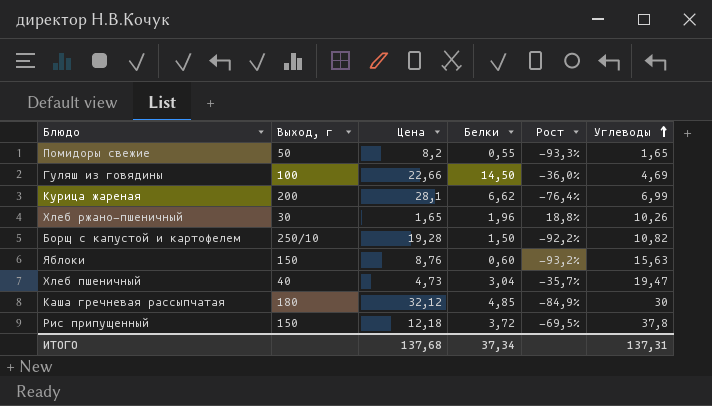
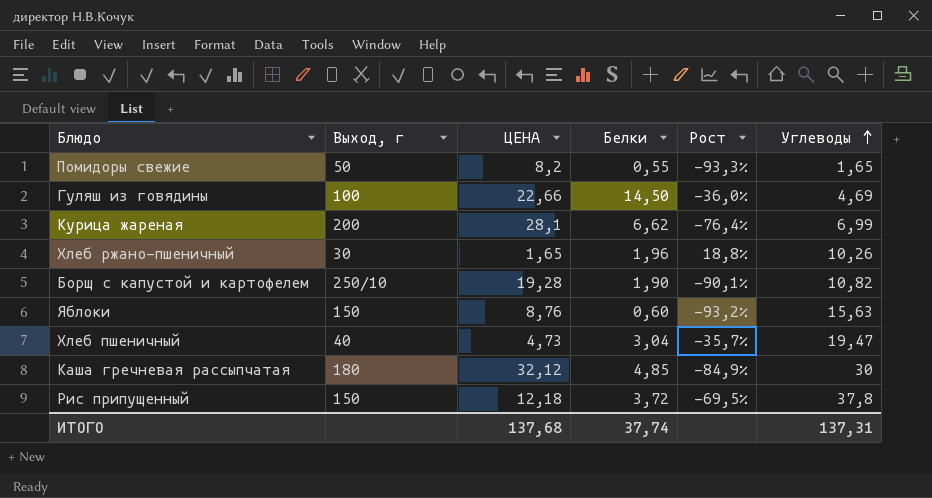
column name: Цена -> ЦЕНА
Борщ с капустой и картофелем | Белки: 1,50 -> 1,90
Борщ с капустой и картофелем | Рост: -92,2% -> -90,1%
ИТОГО | Белки: 37,34 -> 37,74

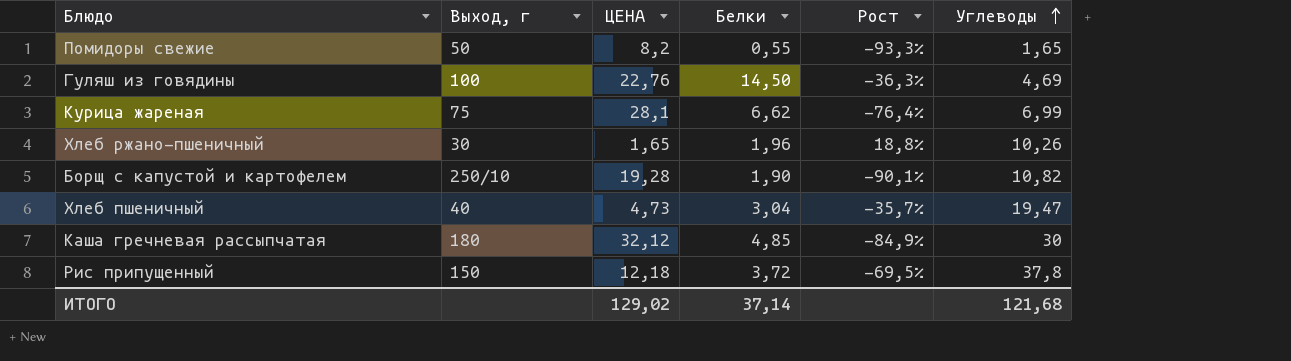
row Яблоки: 150 | 8,76 | 0,60 | -93,2% | 15,63 -> none
Гуляш из говядины | ЦЕНА: 22,66 -> 22,76
Гуляш из говядины | Рост: -36,0% -> -36,3%
Курица жареная | Выход, г: 200 -> 75
ИТОГО | ЦЕНА: 137,68 -> 129,02
ИТОГО | Белки: 37,74 -> 37,14
ИТОГО | Углеводы: 137,31 -> 121,68

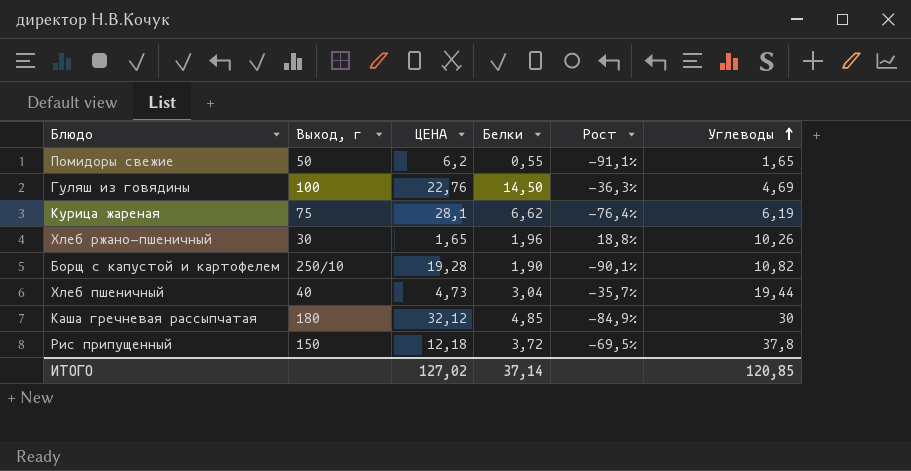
Помидоры свежие | ЦЕНА: 8,2 -> 6,2
Помидоры свежие | Рост: -93,3% -> -91,1%
Курица жареная | Углеводы: 6,99 -> 6,19
Хлеб пшеничный | Углеводы: 19,47 -> 19,44
ИТОГО | ЦЕНА: 129,02 -> 127,02
ИТОГО | Углеводы: 121,68 -> 120,85

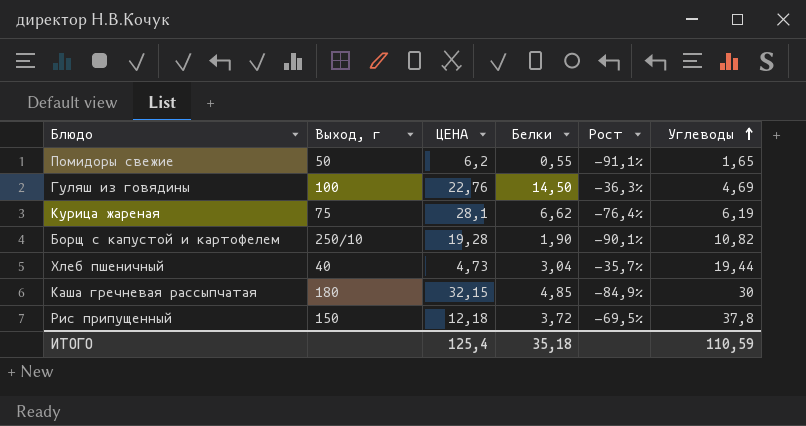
row Хлеб ржано-пшеничный: 30 | 1,65 | 1,96 | 18,8% | 10,26 -> none
Каша гречневая рассыпчатая | ЦЕНА: 32,12 -> 32,15
ИТОГО | ЦЕНА: 127,02 -> 125,4
ИТОГО | Белки: 37,14 -> 35,18
ИТОГО | Углеводы: 120,85 -> 110,59

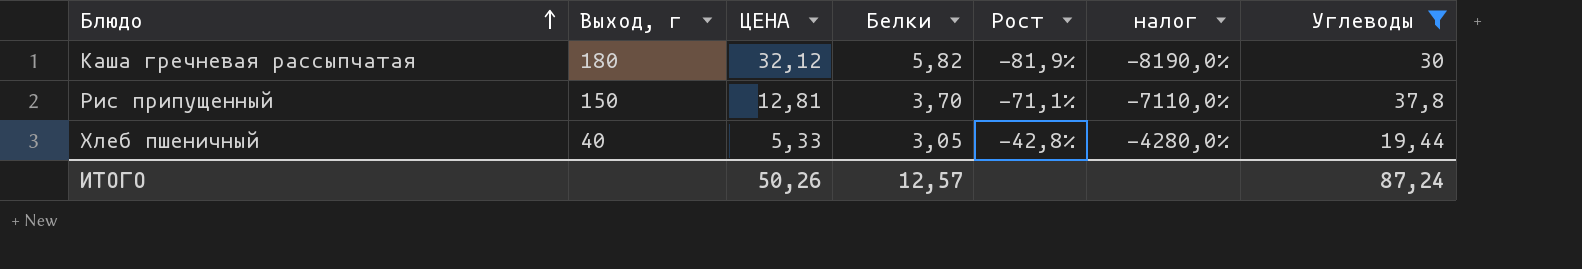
filter: none -> Углеводы >= 19,44
row order: Углеводы ascending -> Блюдо ascending
column налог | formula: none -> [Рост] * 100
Каша гречневая рассыпчатая | ЦЕНА: 32,15 -> 32,12
Каша гречневая рассыпчатая | Белки: 4,85 -> 5,82
Каша гречневая рассыпчатая | Рост: -84,9% -> -81,9%
Рис припущенный | ЦЕНА: 12,18 -> 12,81
Рис припущенный | Белки: 3,72 -> 3,70
Рис припущенный | Рост: -69,5% -> -71,1%
Хлеб пшеничный | ЦЕНА: 4,73 -> 5,33
Хлеб пшеничный | Белки: 3,04 -> 3,05
Хлеб пшеничный | Рост: -35,7% -> -42,8%
ИТОГО | ЦЕНА: 125,4 -> 50,26
ИТОГО | Белки: 35,18 -> 12,57
ИТОГО | Углеводы: 110,59 -> 87,24

